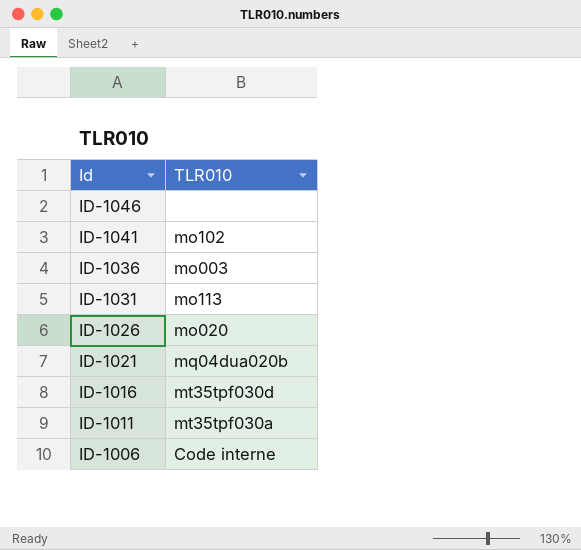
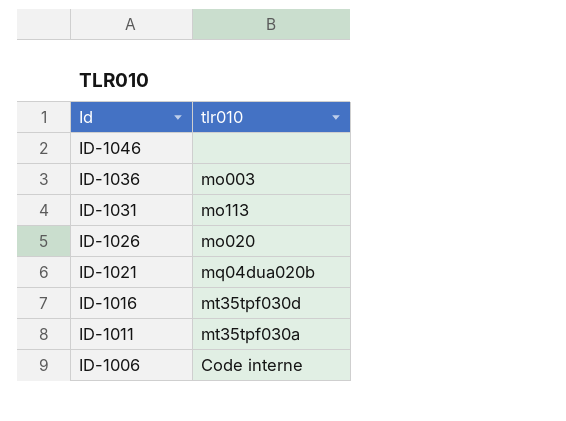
column name: TLR010 -> tlr010
row ID-1041: mo102 -> none

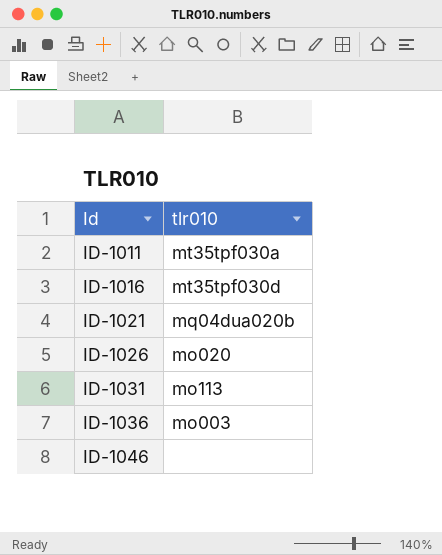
row order: Id descending -> Id ascending
row ID-1006: Code interne -> none

